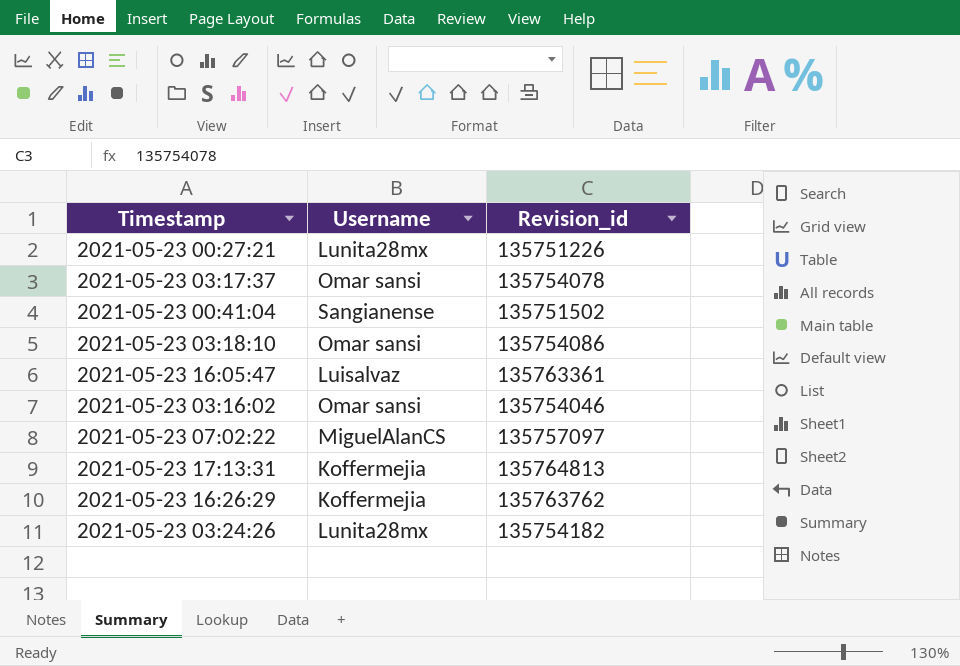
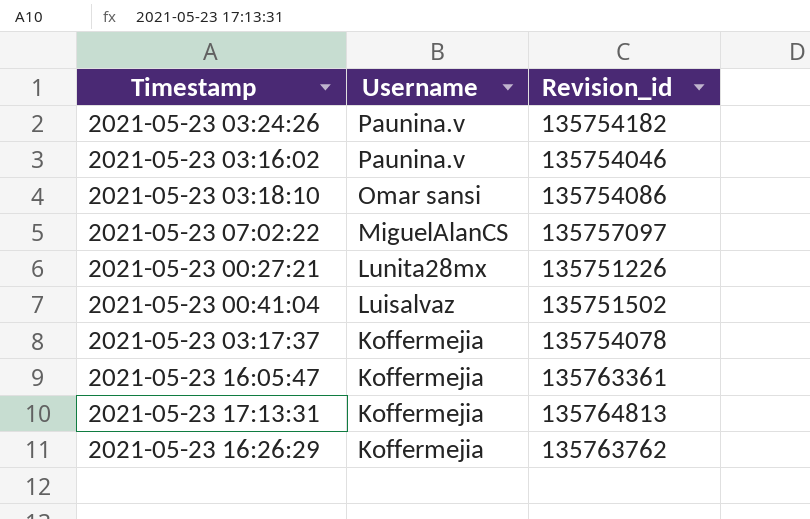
row order: none -> Username descending
2021-05-23 03:24:26 | Username: Lunita28mx -> Paunina.v
2021-05-23 03:16:02 | Username: Omar sansi -> Paunina.v
2021-05-23 00:41:04 | Username: Sangianense -> Luisalvaz
2021-05-23 03:17:37 | Username: Omar sansi -> Koffermejia
2021-05-23 16:05:47 | Username: Luisalvaz -> Koffermejia

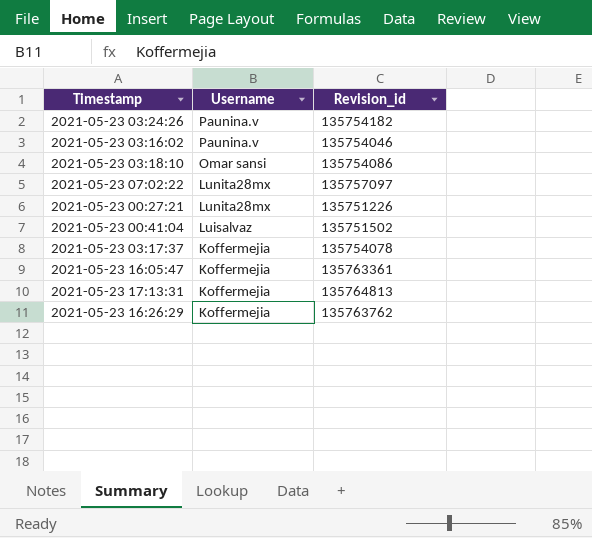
2021-05-23 07:02:22 | Username: MiguelAlanCS -> Lunita28mx

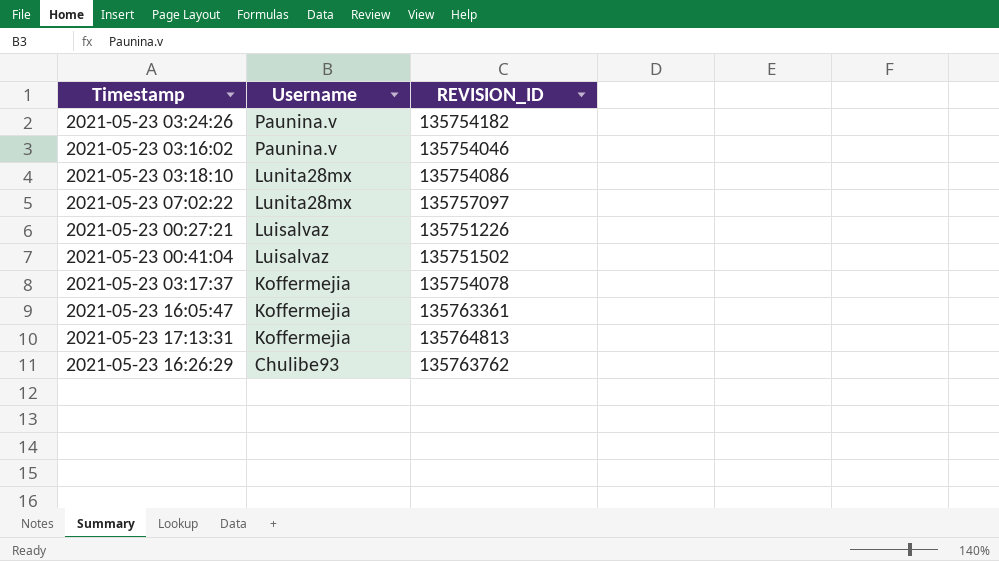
column name: Revision_id -> REVISION_ID
2021-05-23 03:18:10 | Username: Omar sansi -> Lunita28mx
2021-05-23 00:27:21 | Username: Lunita28mx -> Luisalvaz
2021-05-23 16:26:29 | Username: Koffermejia -> Chulibe93

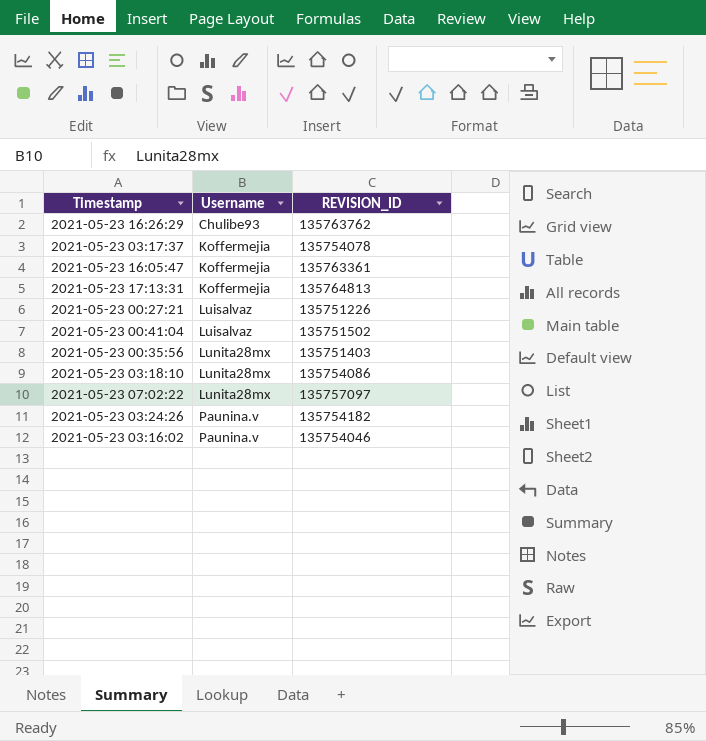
row order: Username descending -> Username ascending
row 2021-05-23 00:35:56: none -> Lunita28mx | 135751403

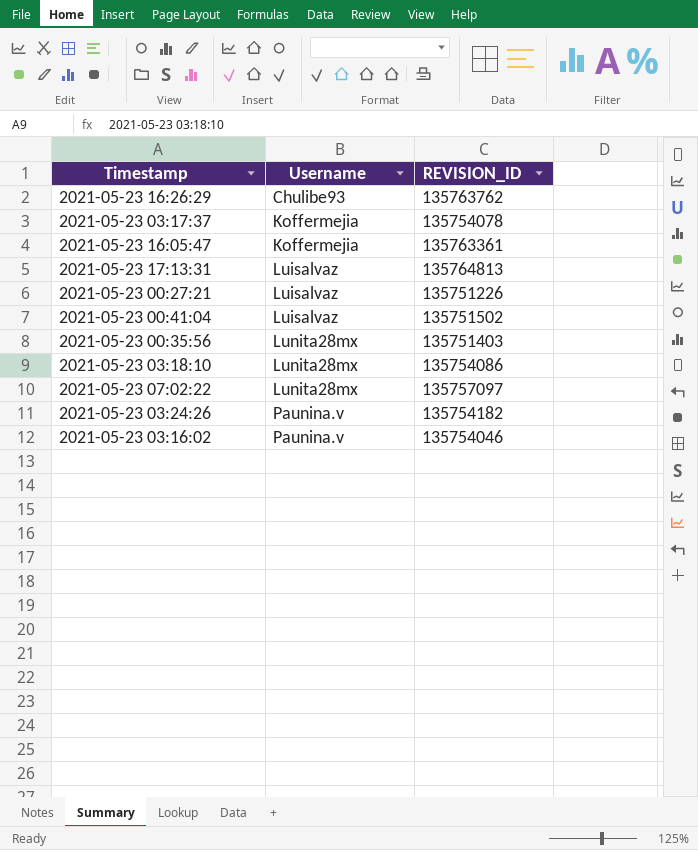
2021-05-23 17:13:31 | Username: Koffermejia -> Luisalvaz

